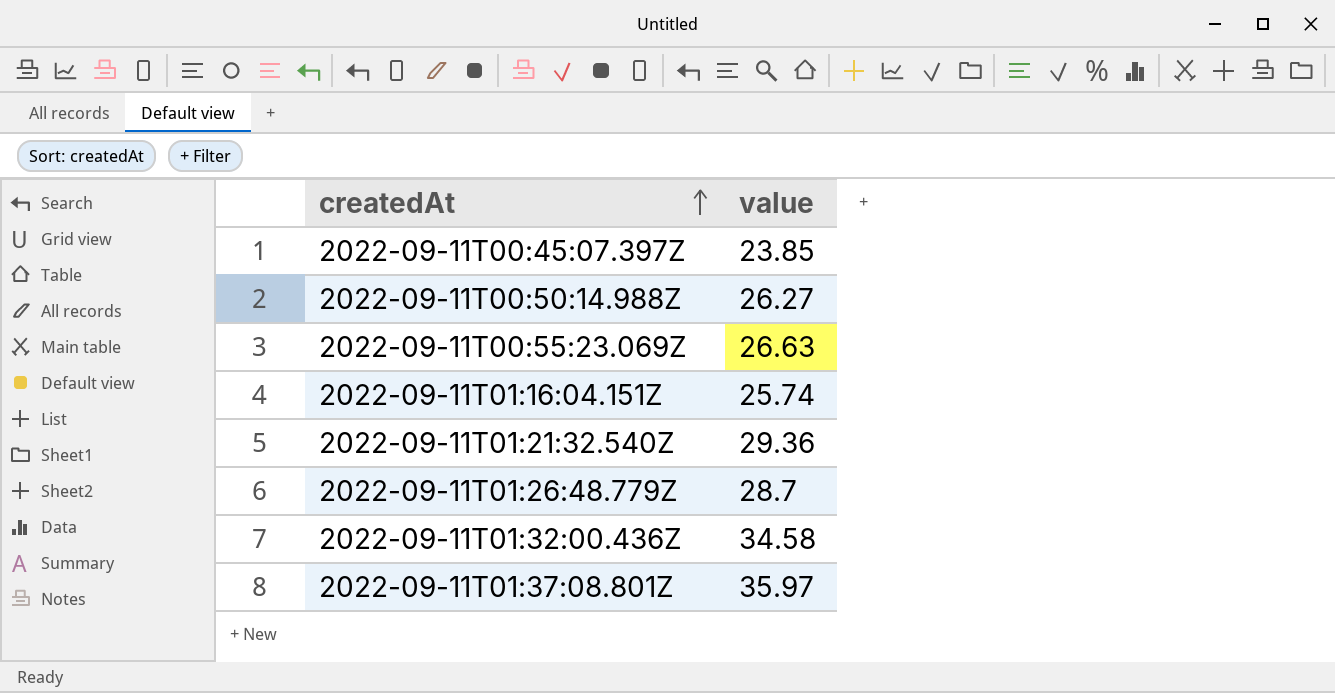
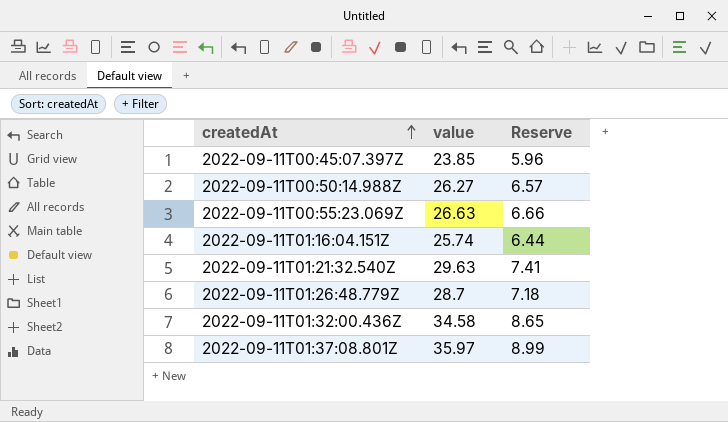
column Reserve | formula: none -> [value] * 0.25
2022-09-11T01:21:32.540Z | value: 29.36 -> 29.63

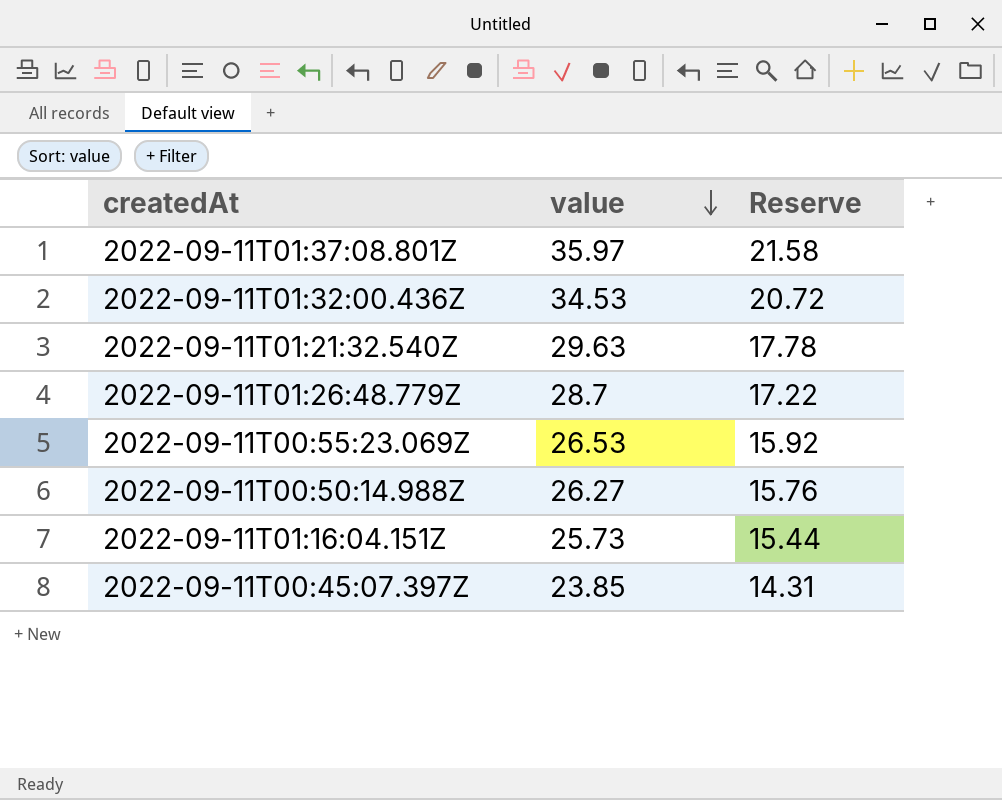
row order: createdAt ascending -> value descending
column Reserve | formula: [value] * 0.25 -> [value] * 0.6
2022-09-11T01:32:00.436Z | value: 34.58 -> 34.53
2022-09-11T00:55:23.069Z | value: 26.63 -> 26.53
2022-09-11T01:16:04.151Z | value: 25.74 -> 25.73

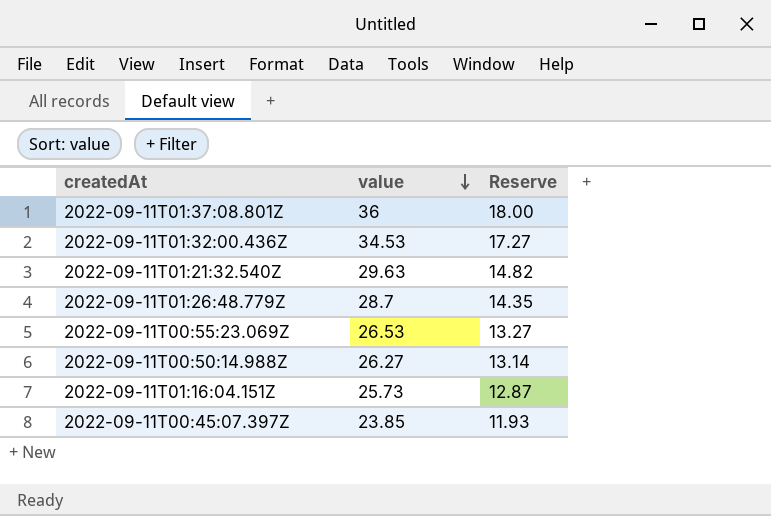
column Reserve | formula: [value] * 0.6 -> [value] * 0.5
2022-09-11T01:37:08.801Z | value: 35.97 -> 36

